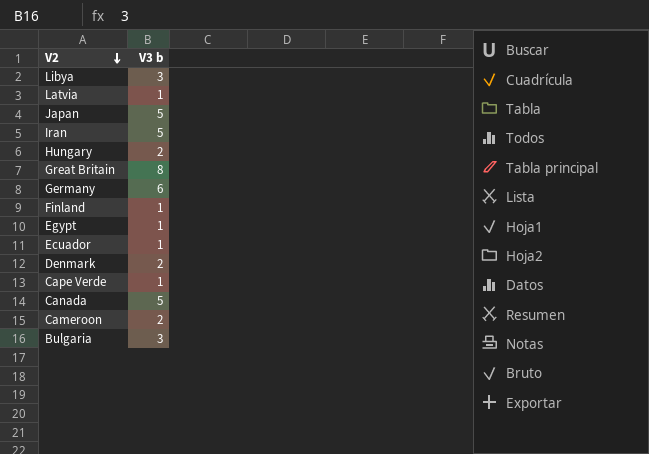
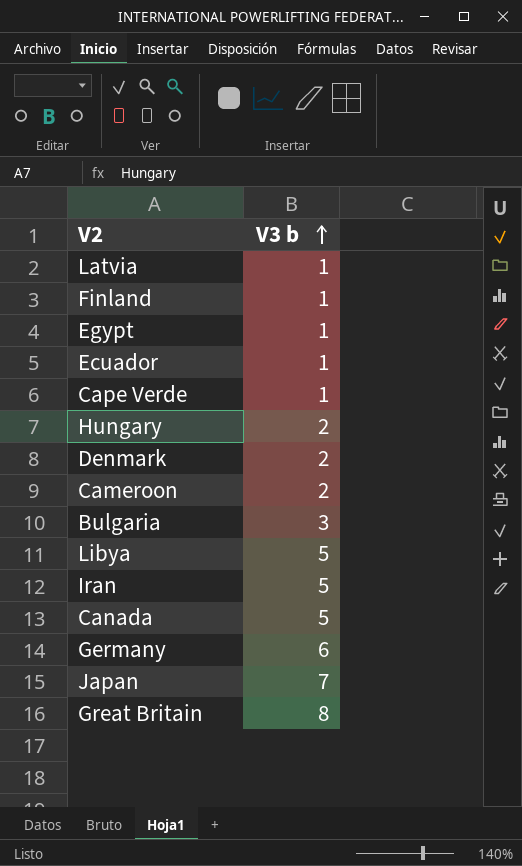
row order: V2 descending -> V3 b ascending
Libya | V3 b: 3 -> 5
Japan | V3 b: 5 -> 7

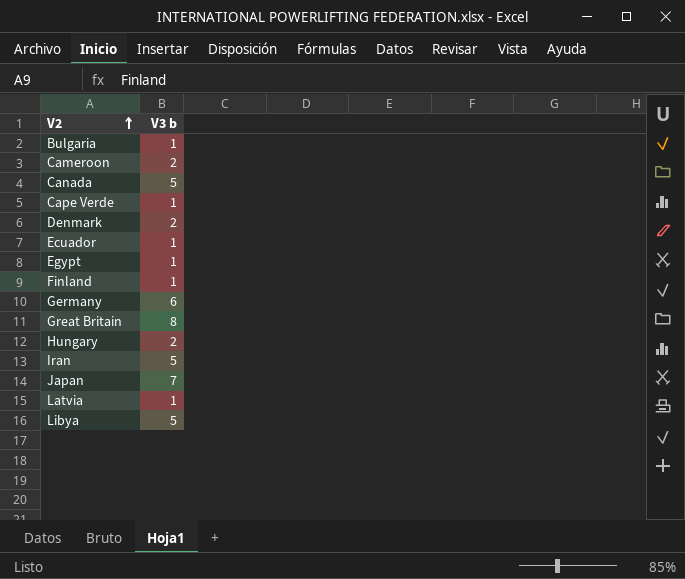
row order: V3 b ascending -> V2 ascending
Bulgaria | V3 b: 3 -> 1

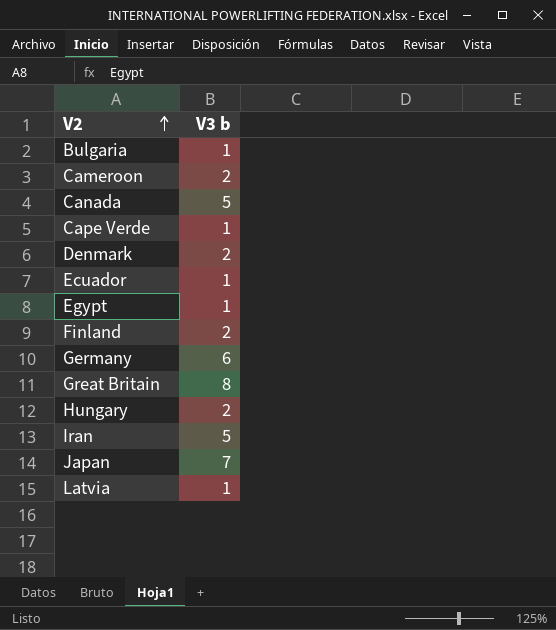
row Libya: 5 -> none
Finland | V3 b: 1 -> 2

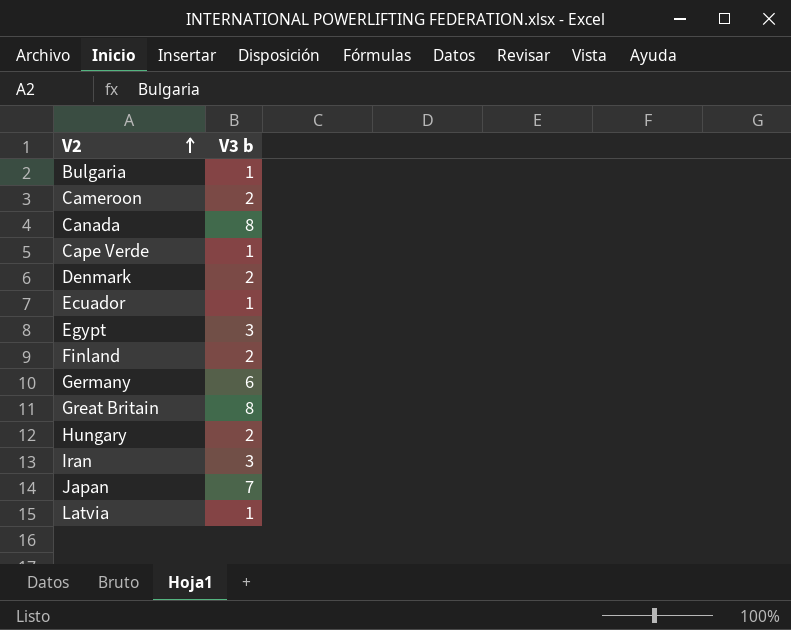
Canada | V3 b: 5 -> 8
Egypt | V3 b: 1 -> 3
Iran | V3 b: 5 -> 3

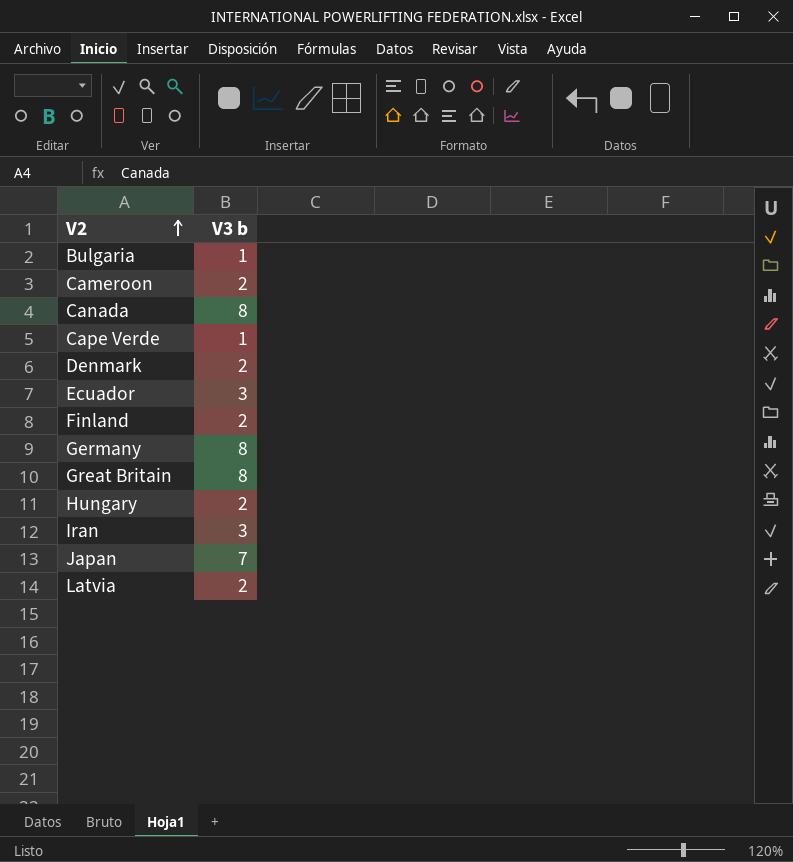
row Egypt: 3 -> none
Ecuador | V3 b: 1 -> 3
Germany | V3 b: 6 -> 8
Latvia | V3 b: 1 -> 2

